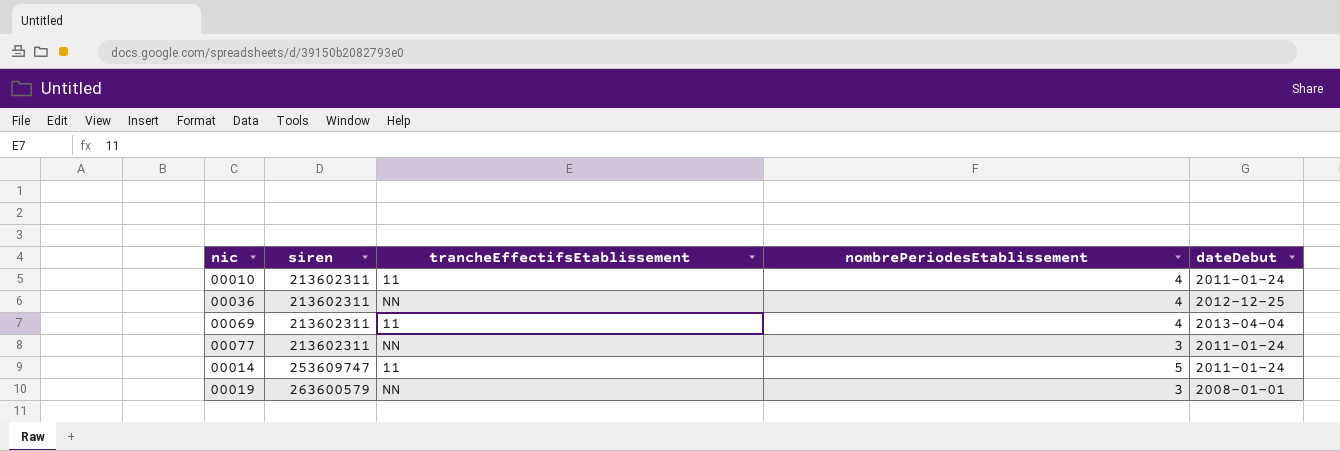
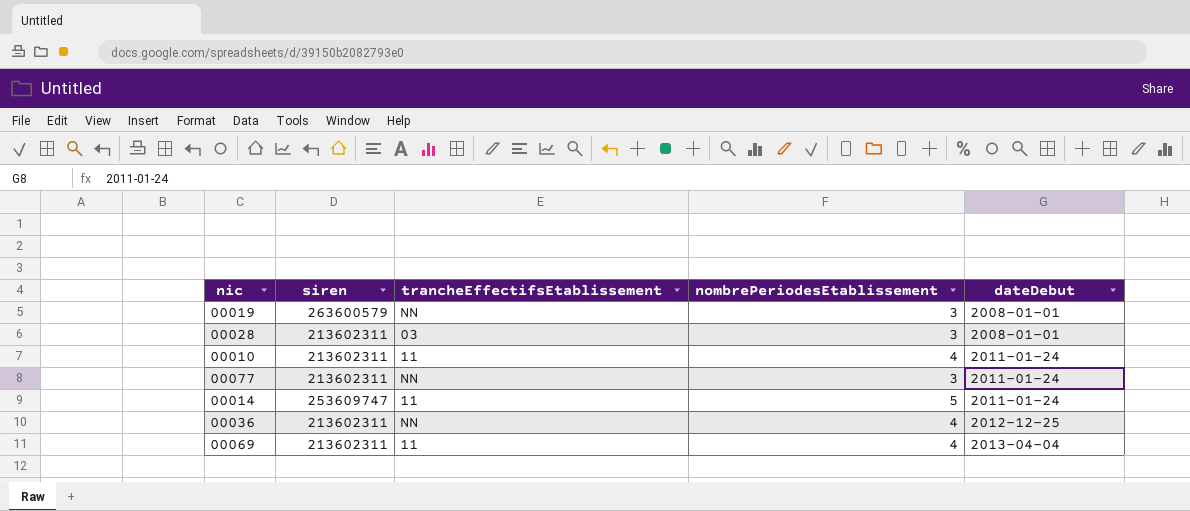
row order: siren ascending -> dateDebut ascending
row 00028: none -> 213602311 | 03 | 3 | 2008-01-01

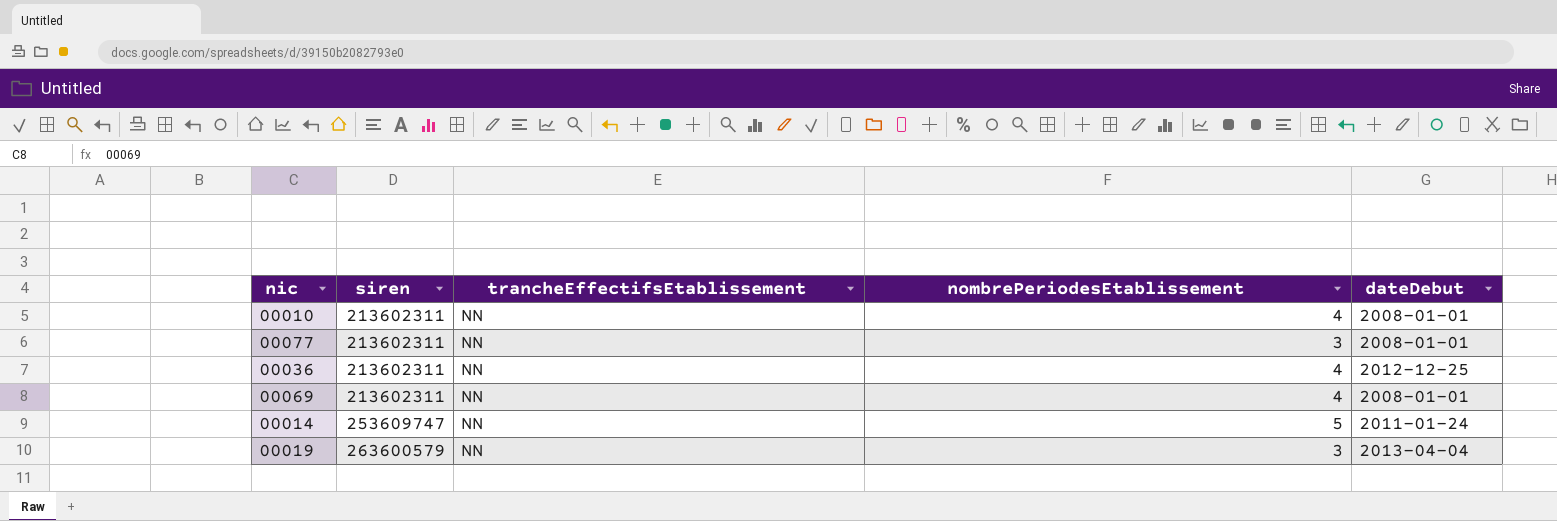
row order: dateDebut ascending -> siren ascending
row 00028: 213602311 | 03 | 3 | 2008-01-01 -> none
00010 | trancheEffectifsEtablissement: 11 -> NN
00010 | dateDebut: 2011-01-24 -> 2008-01-01
00077 | dateDebut: 2011-01-24 -> 2008-01-01
00069 | trancheEffectifsEtablissement: 11 -> NN
00069 | dateDebut: 2013-04-04 -> 2008-01-01
00014 | trancheEffectifsEtablissement: 11 -> NN
00019 | dateDebut: 2008-01-01 -> 2013-04-04

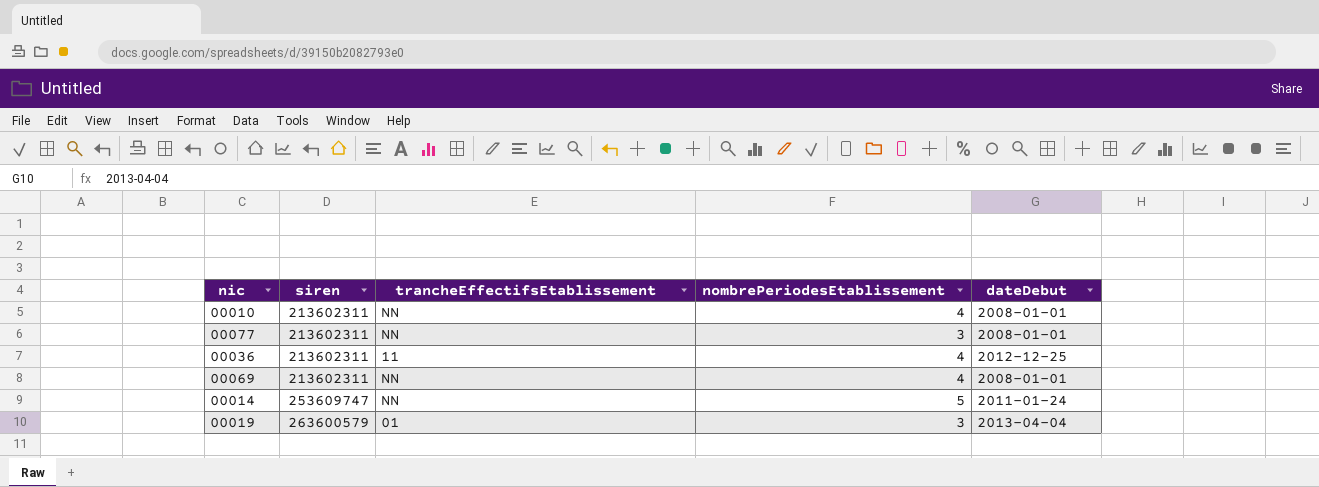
00036 | trancheEffectifsEtablissement: NN -> 11
00019 | trancheEffectifsEtablissement: NN -> 01

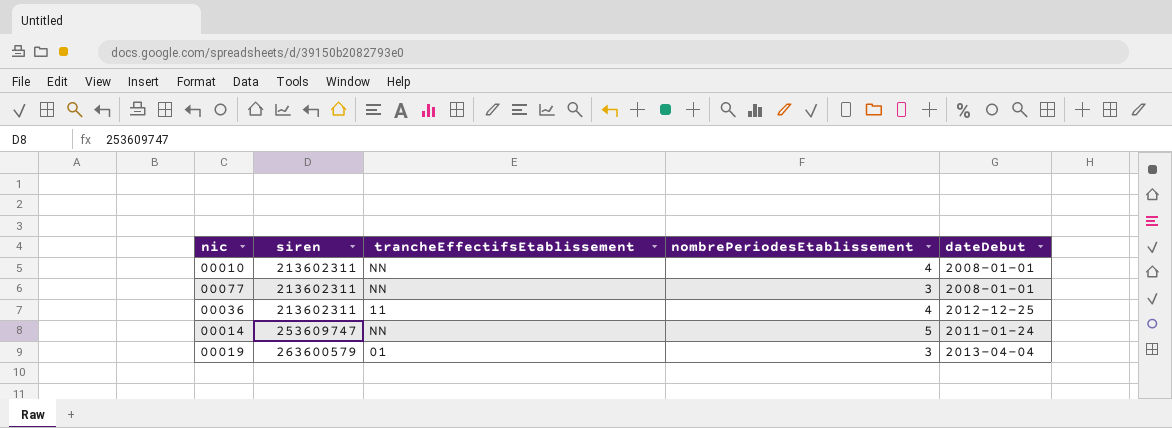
row 00069: 213602311 | NN | 4 | 2008-01-01 -> none

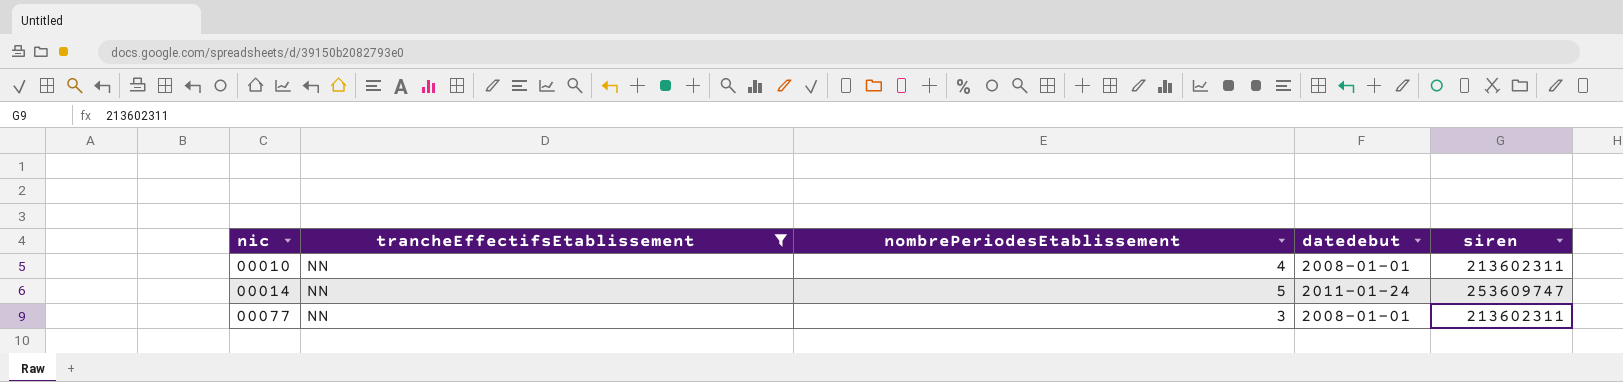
filter: none -> trancheEffectifsEtablissement = NN
row order: siren ascending -> nic ascending
column name: dateDebut -> datedebut
column siren | position: 2 -> 5

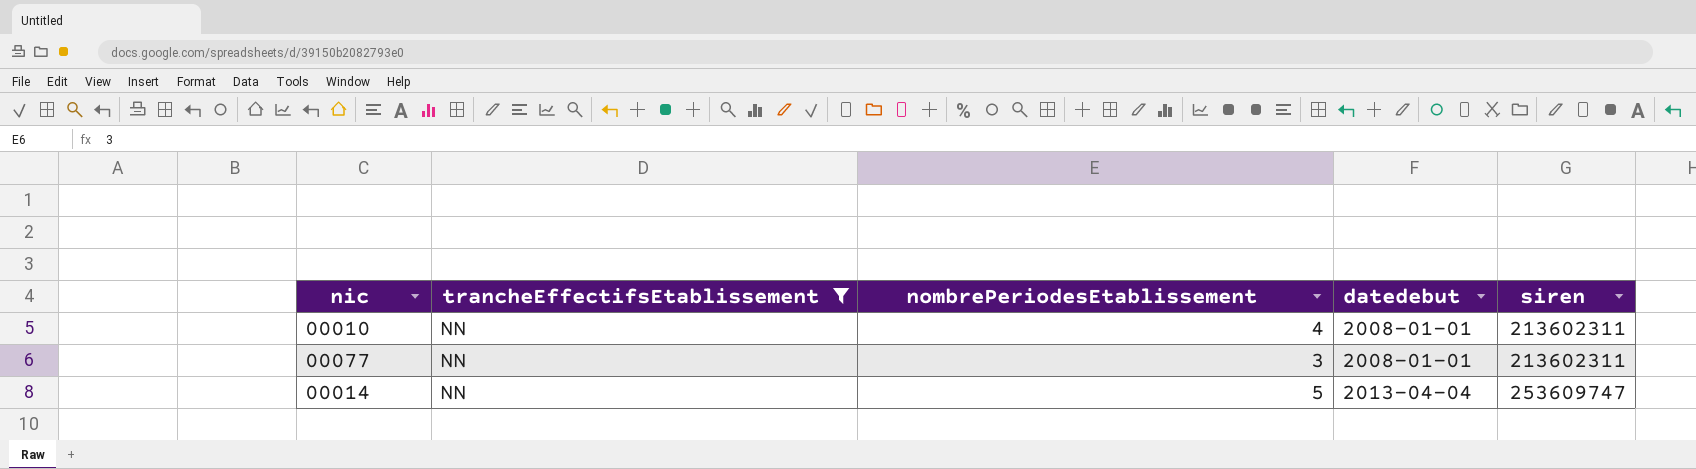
row order: nic ascending -> datedebut ascending
00014 | datedebut: 2011-01-24 -> 2013-04-04

